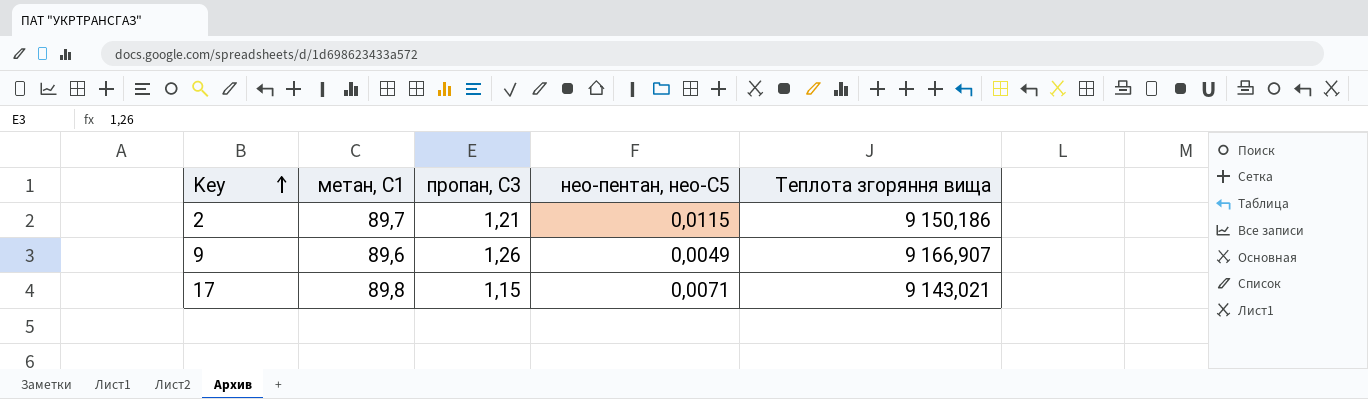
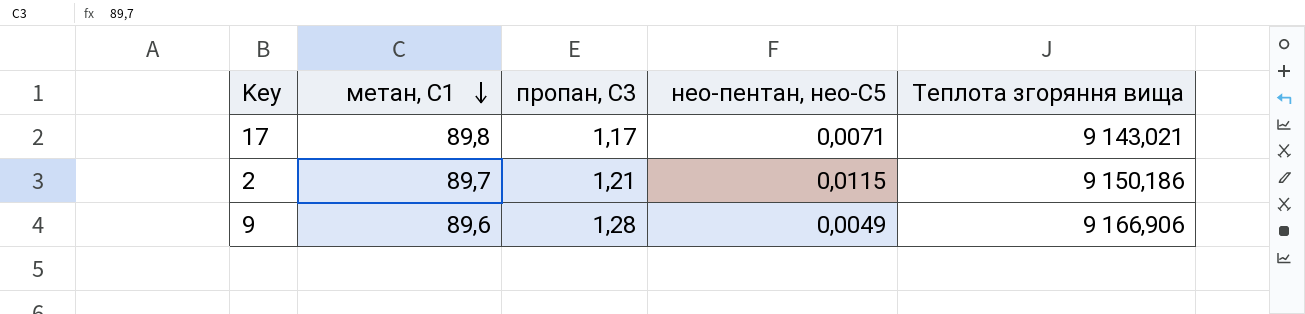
row order: Key ascending -> метан, С1 descending
17 | пропан, С3: 1,15 -> 1,17
9 | пропан, С3: 1,26 -> 1,28
9 | Теплота згоряння вища: 9 166,907 -> 9 166,906

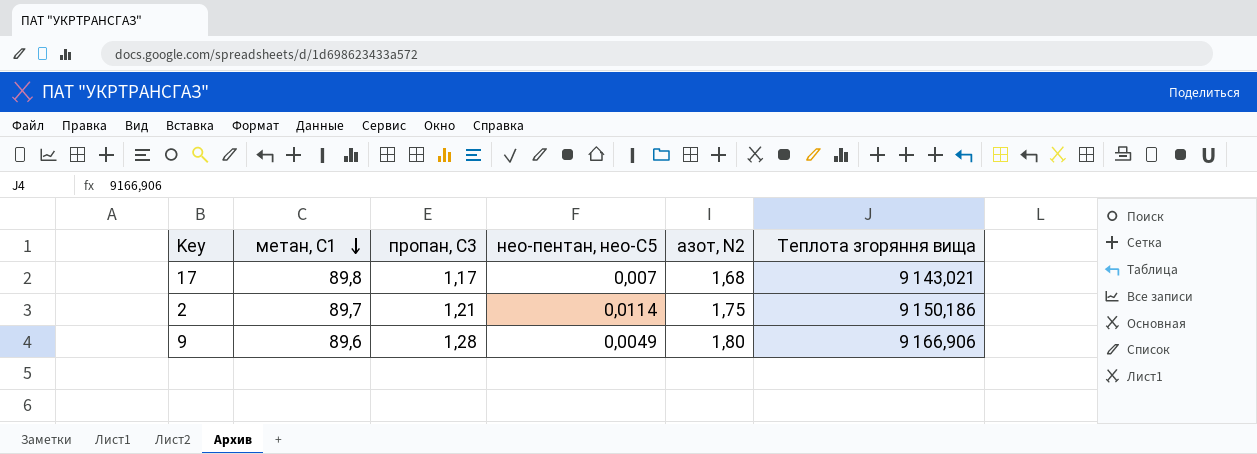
column азот, N2 | position: none -> 5
17 | нео-пентан, нео-С5: 0,0071 -> 0,007
2 | нео-пентан, нео-С5: 0,0115 -> 0,0114

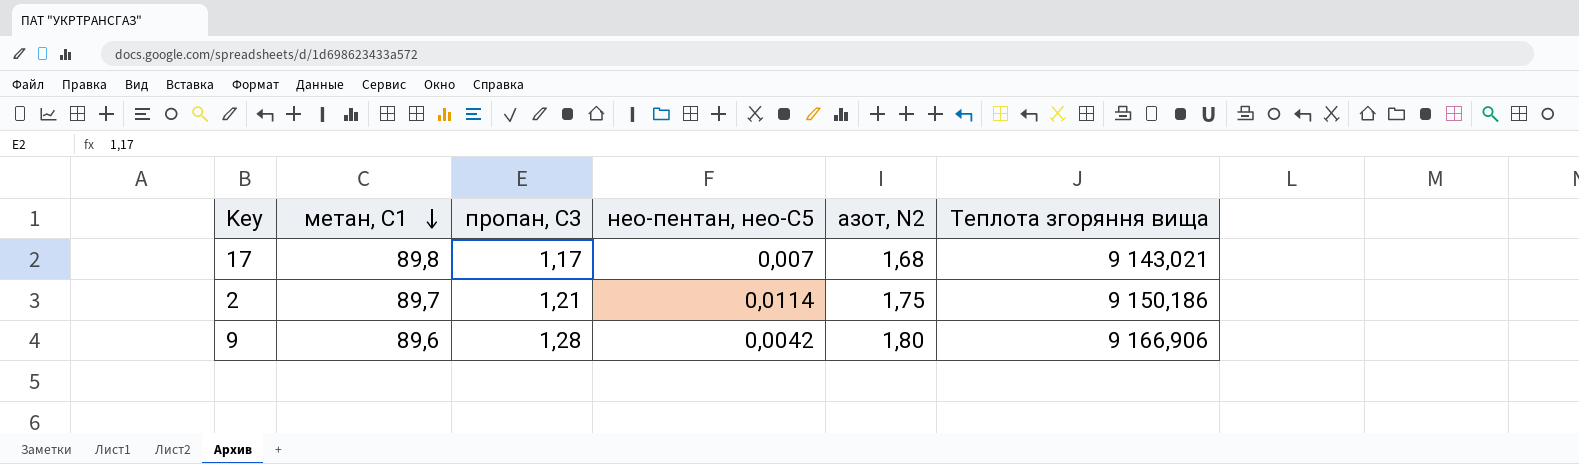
9 | нео-пентан, нео-С5: 0,0049 -> 0,0042

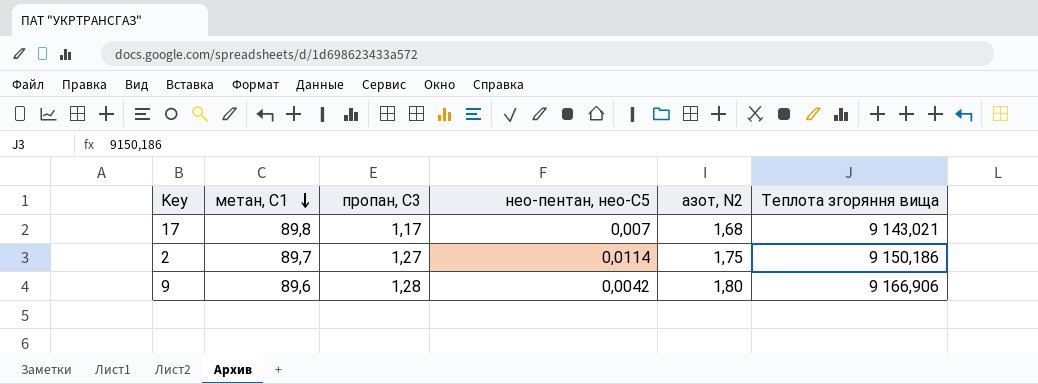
2 | пропан, С3: 1,21 -> 1,27

